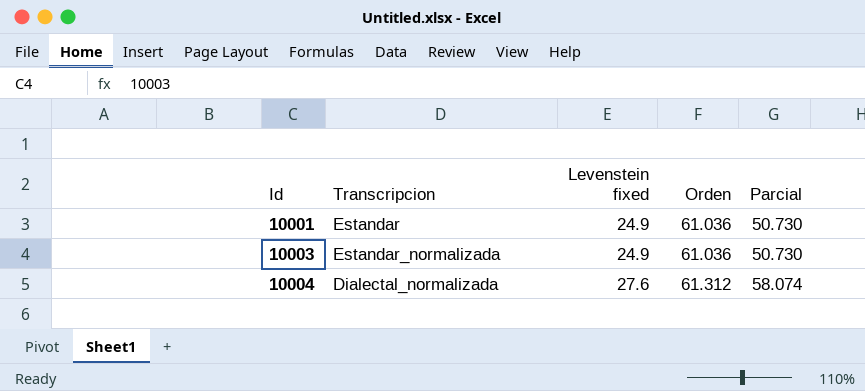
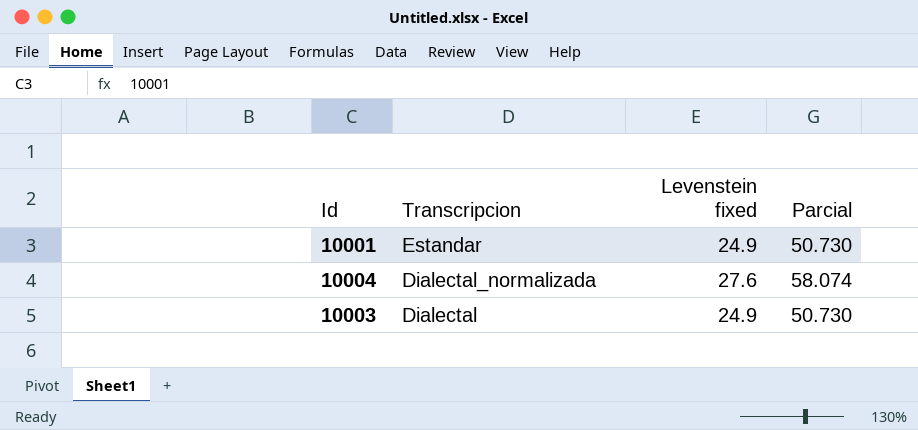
row order: Id ascending -> Transcripcion descending
column Orden | position: 4 -> none
10003 | Transcripcion: Estandar_normalizada -> Dialectal

